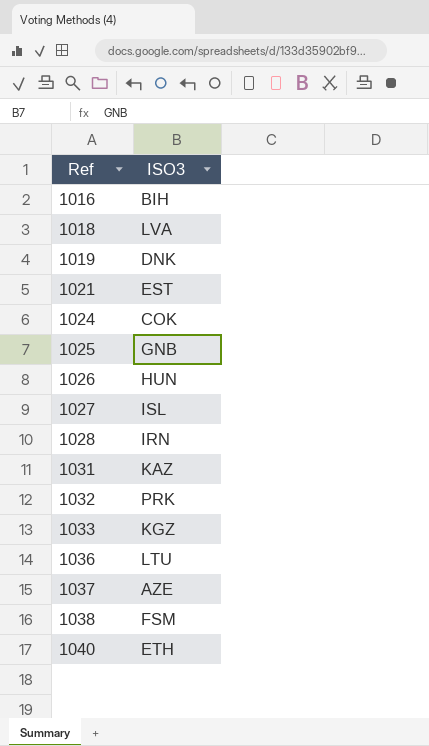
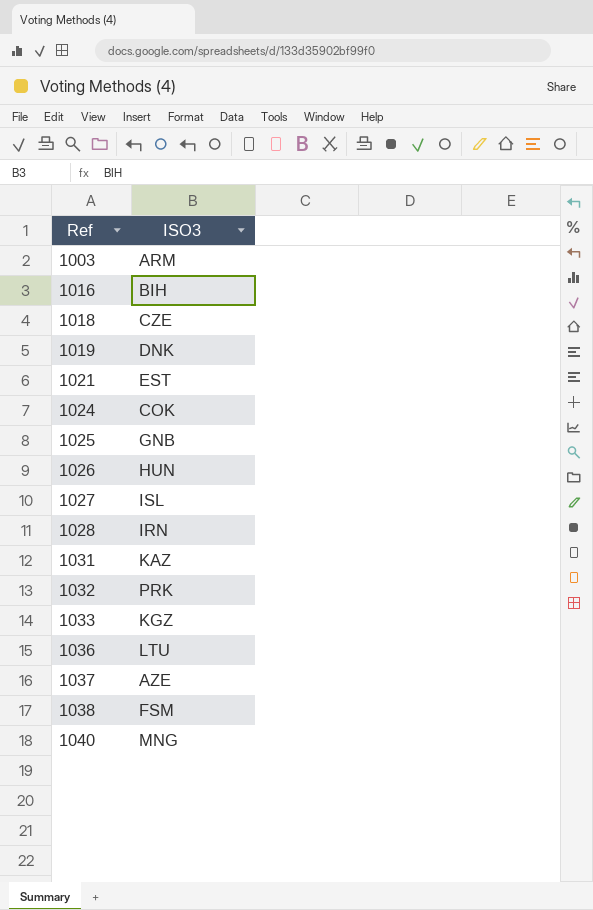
row 1003: none -> ARM
1018 | ISO3: LVA -> CZE
1040 | ISO3: ETH -> MNG

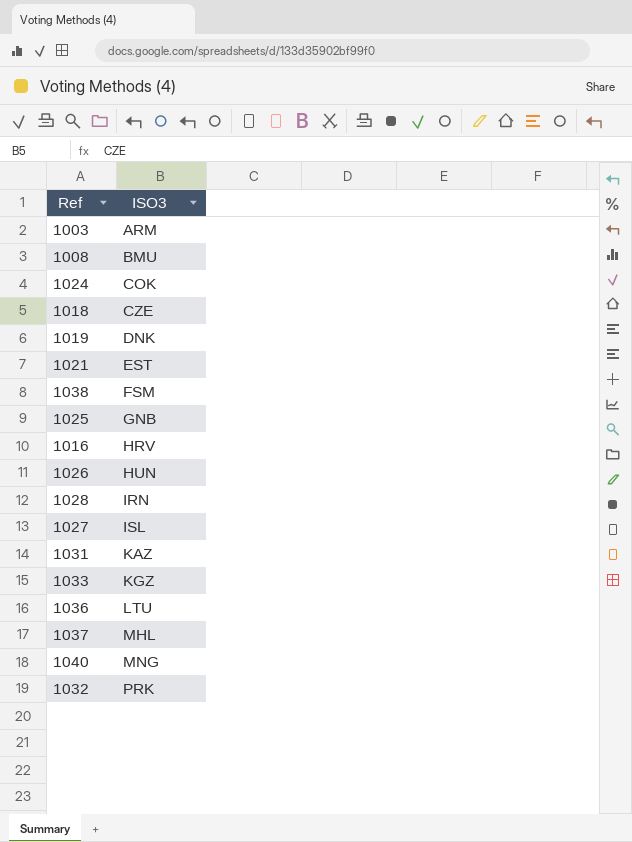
row order: Ref ascending -> ISO3 ascending
row 1008: none -> BMU
1016 | ISO3: BIH -> HRV
1037 | ISO3: AZE -> MHL

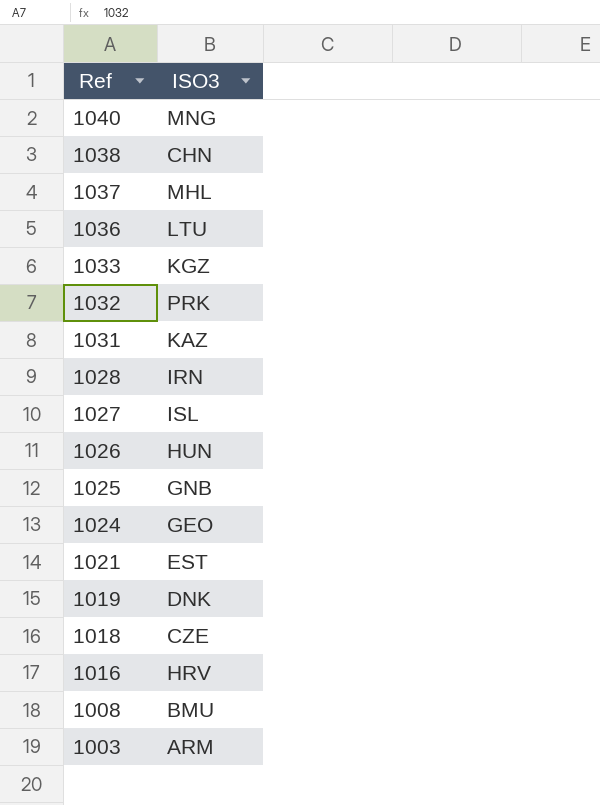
row order: ISO3 ascending -> Ref descending
1038 | ISO3: FSM -> CHN
1024 | ISO3: COK -> GEO

